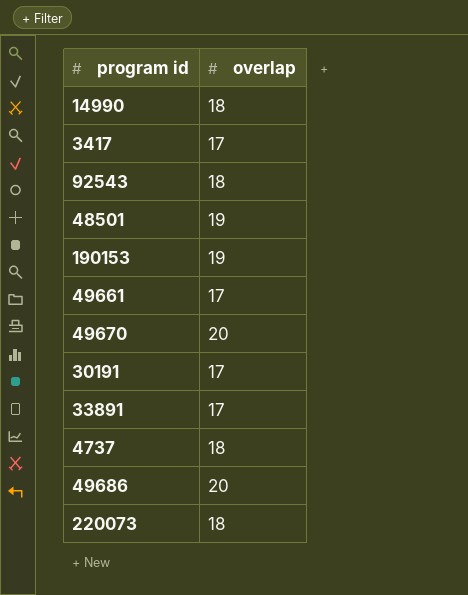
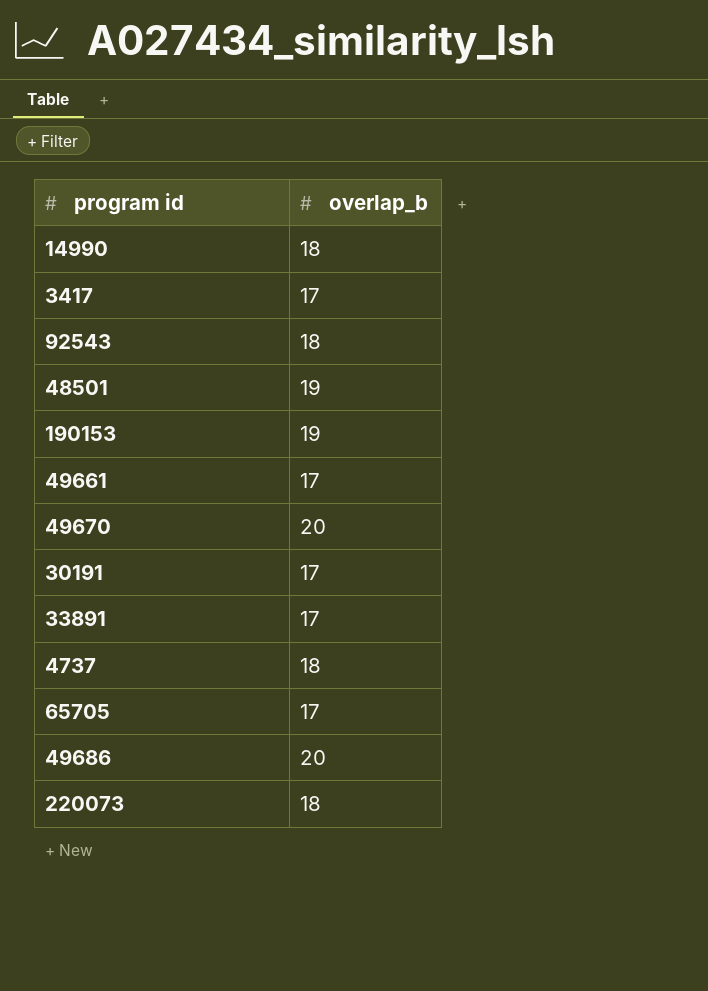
column name: overlap -> overlap_b
row 65705: none -> 17

